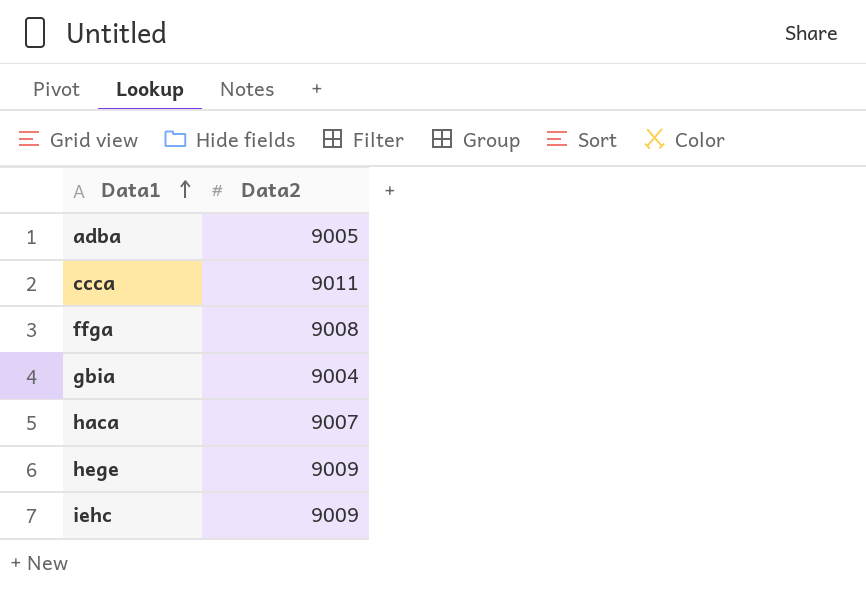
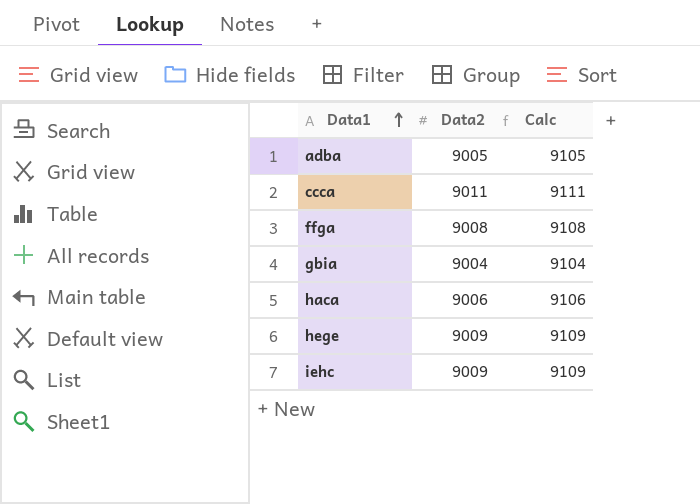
column Calc | formula: none -> [Data2] + 100
haca | Data2: 9007 -> 9006

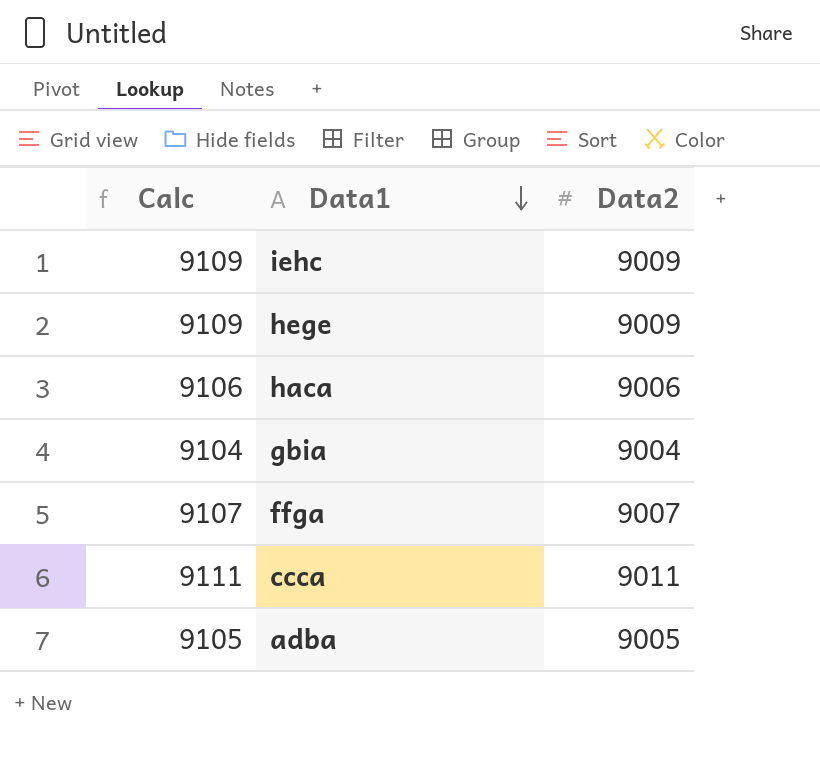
row order: Data1 ascending -> Data1 descending
column Calc | position: 3 -> 1
ffga | Calc: 9108 -> 9107
ffga | Data2: 9008 -> 9007

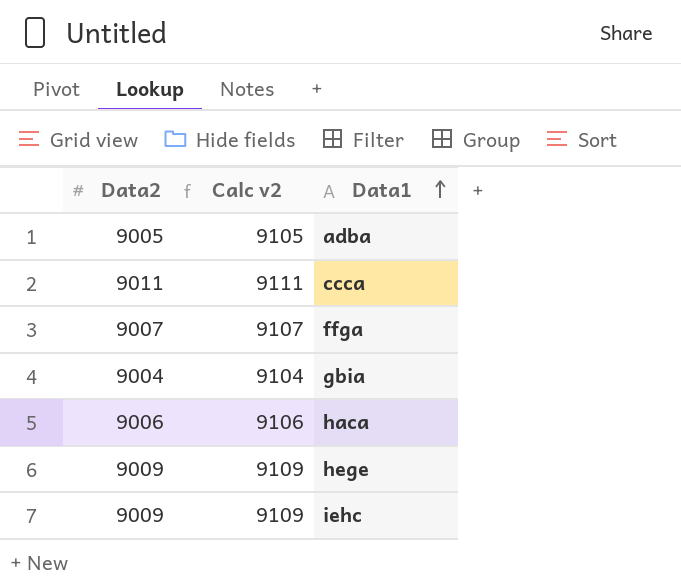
row order: Data1 descending -> Data1 ascending
column Data2 | position: 3 -> 1
column name: Calc -> Calc v2

